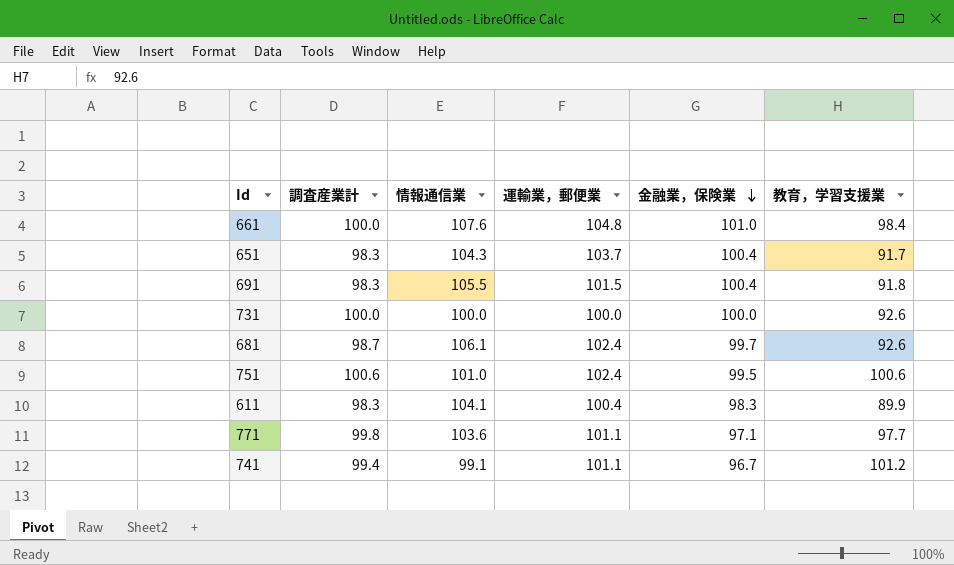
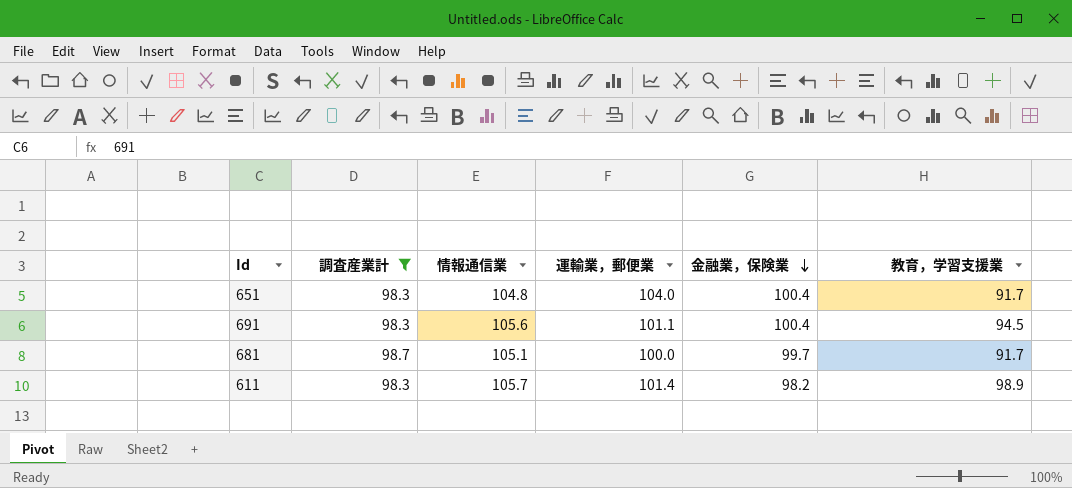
filter: none -> 調査産業計 <= 98.7
651 | 情報通信業: 104.3 -> 104.8
651 | 運輸業，郵便業: 103.7 -> 104.0
691 | 情報通信業: 105.5 -> 105.6
691 | 運輸業，郵便業: 101.5 -> 101.1
691 | 教育，学習支援業: 91.8 -> 94.5
681 | 情報通信業: 106.1 -> 105.1
681 | 運輸業，郵便業: 102.4 -> 100.0
681 | 教育，学習支援業: 92.6 -> 91.7
611 | 情報通信業: 104.1 -> 105.7
611 | 運輸業，郵便業: 100.4 -> 101.4
611 | 金融業，保険業: 98.3 -> 98.2
611 | 教育，学習支援業: 89.9 -> 98.9

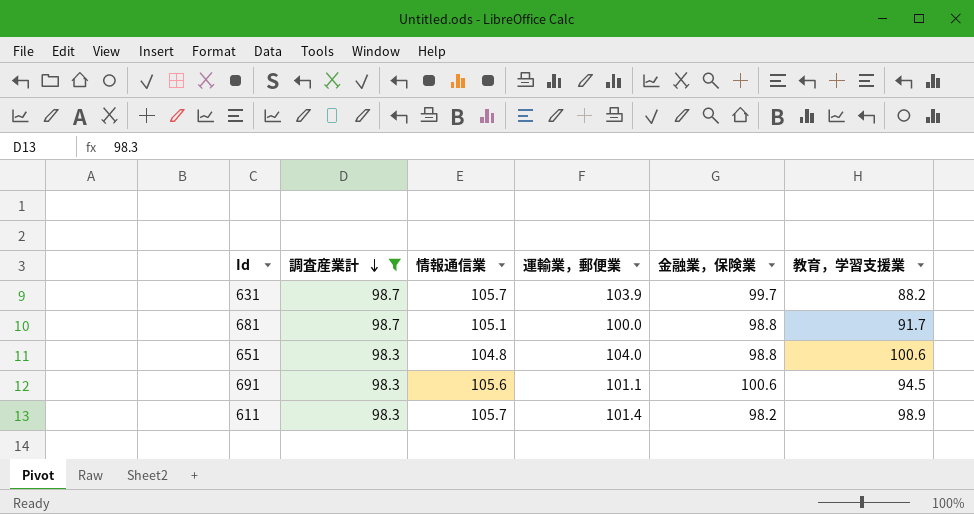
row order: 金融業，保険業 descending -> 調査産業計 descending
row 631: none -> 98.7 | 105.7 | 103.9 | 99.7 | 88.2
681 | 金融業，保険業: 99.7 -> 98.8
651 | 金融業，保険業: 100.4 -> 98.8
651 | 教育，学習支援業: 91.7 -> 100.6
691 | 金融業，保険業: 100.4 -> 100.6

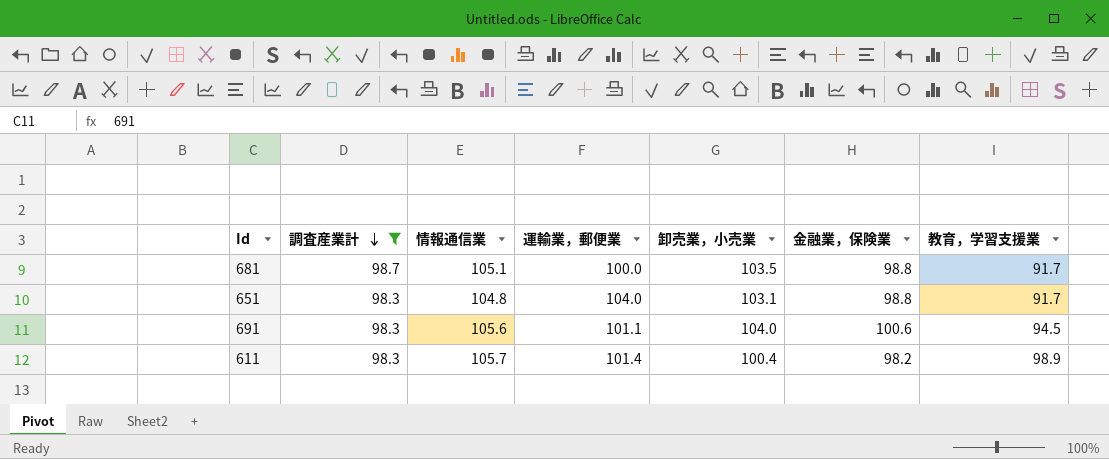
column 卸売業，小売業 | position: none -> 5
row 631: 98.7 | 105.7 | 103.9 | 99.7 | 88.2 -> none
651 | 教育，学習支援業: 100.6 -> 91.7

